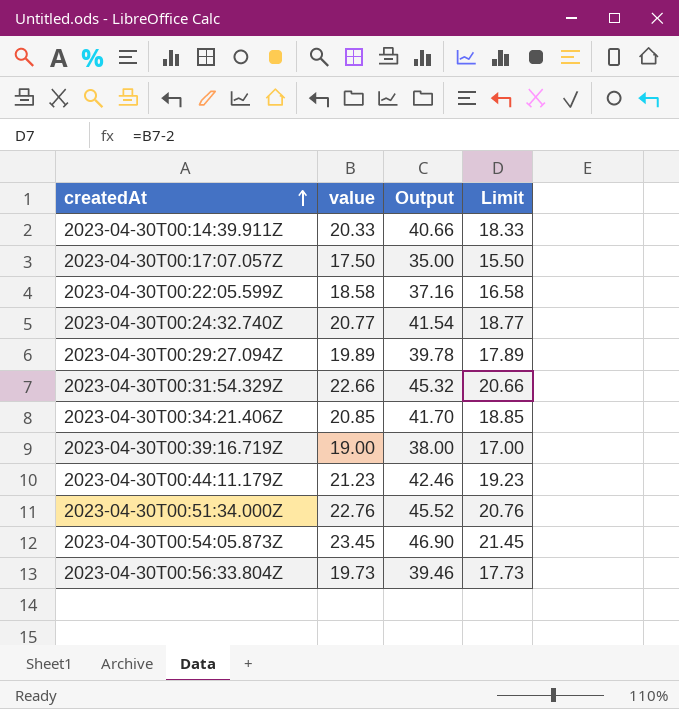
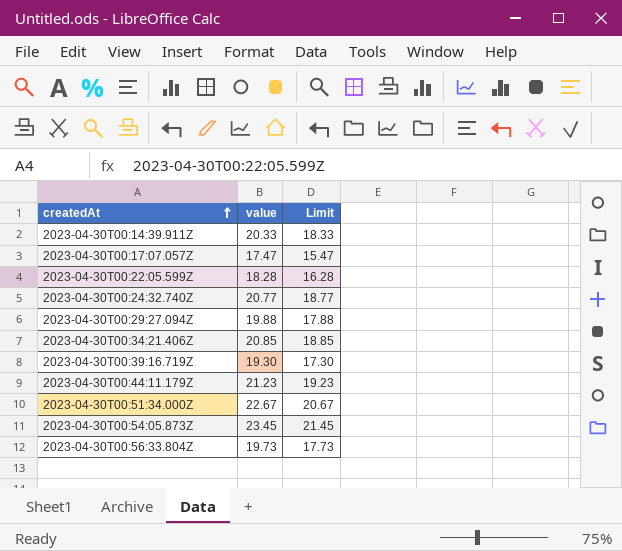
column Output | formula: [value] * 2 -> none
row 2023-04-30T00:31:54.329Z: 22.66 | 45.32 | 20.66 -> none
2023-04-30T00:17:07.057Z | value: 17.50 -> 17.47
2023-04-30T00:17:07.057Z | Limit: 15.50 -> 15.47
2023-04-30T00:22:05.599Z | value: 18.58 -> 18.28
2023-04-30T00:22:05.599Z | Limit: 16.58 -> 16.28
2023-04-30T00:29:27.094Z | value: 19.89 -> 19.88
2023-04-30T00:29:27.094Z | Limit: 17.89 -> 17.88
2023-04-30T00:39:16.719Z | value: 19.00 -> 19.30
2023-04-30T00:39:16.719Z | Limit: 17.00 -> 17.30
2023-04-30T00:51:34.000Z | value: 22.76 -> 22.67
2023-04-30T00:51:34.000Z | Limit: 20.76 -> 20.67

